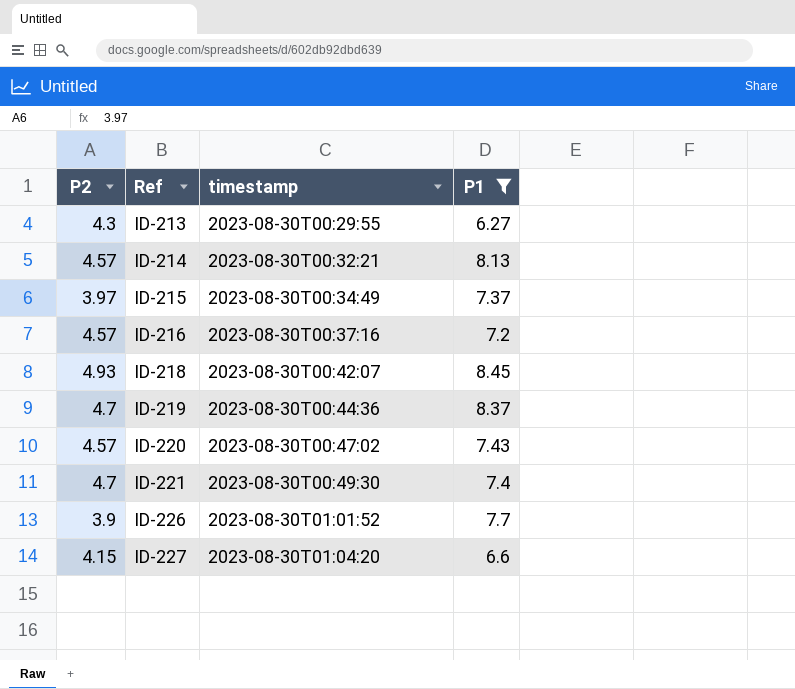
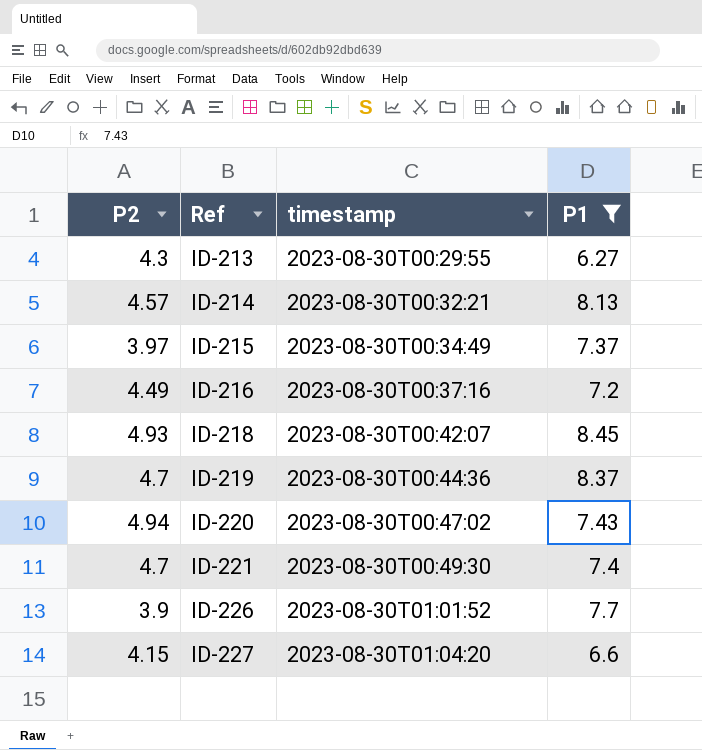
ID-216 | P2: 4.57 -> 4.49
ID-220 | P2: 4.57 -> 4.94

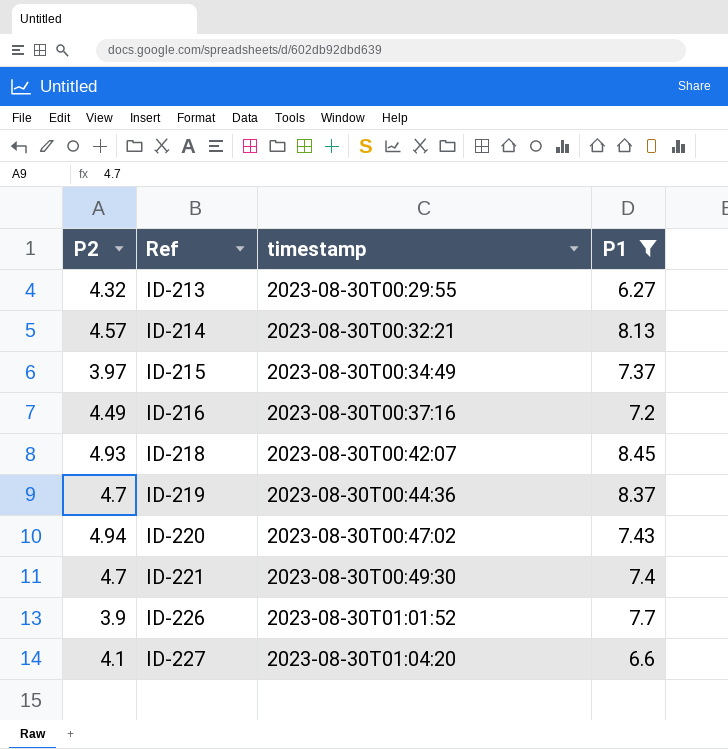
ID-213 | P2: 4.3 -> 4.32
ID-227 | P2: 4.15 -> 4.1

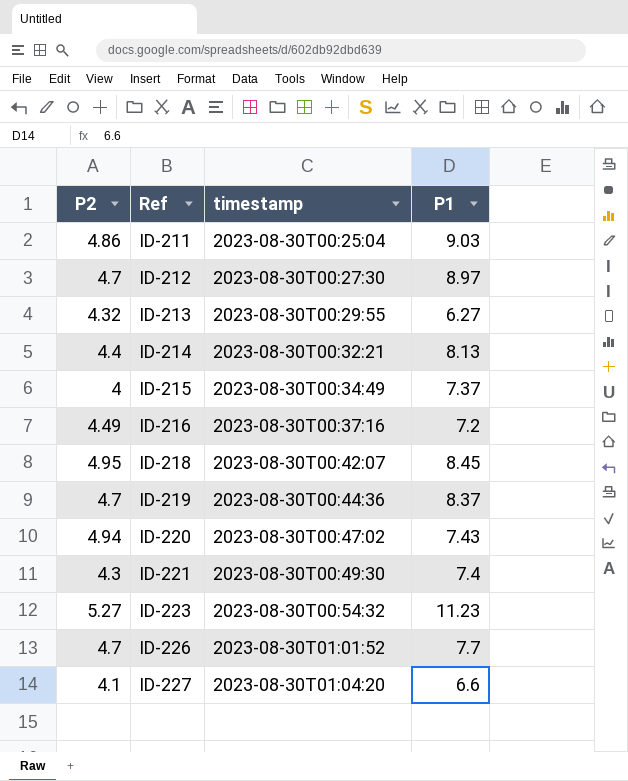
filter: P1 <= 8.45 -> none
ID-214 | P2: 4.57 -> 4.4
ID-215 | P2: 3.97 -> 4
ID-218 | P2: 4.93 -> 4.95
ID-221 | P2: 4.7 -> 4.3
ID-226 | P2: 3.9 -> 4.7

